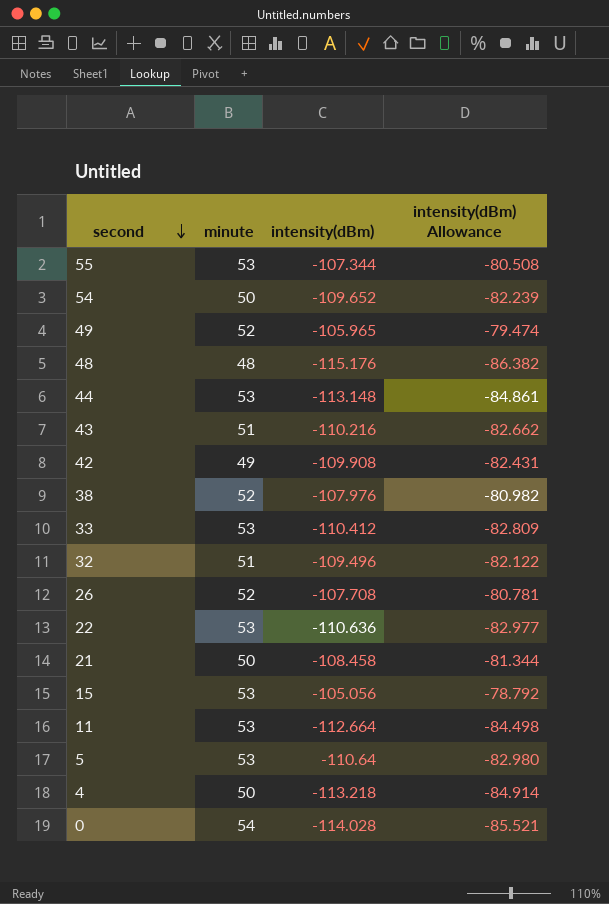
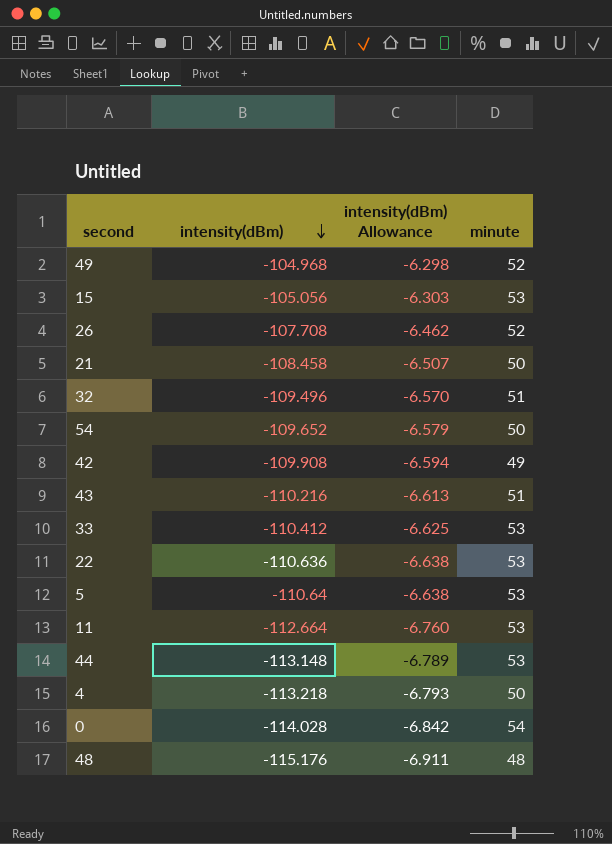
row order: second descending -> intensity(dBm) descending
column intensity(dBm) Allowance | formula: [intensity(dBm)] * 0.75 -> [intensity(dBm)] * 0.06
column minute | position: 2 -> 4
row 55: 53 | -107.344 | -80.508 -> none
row 38: 52 | -107.976 | -80.982 -> none
49 | intensity(dBm): -105.965 -> -104.968

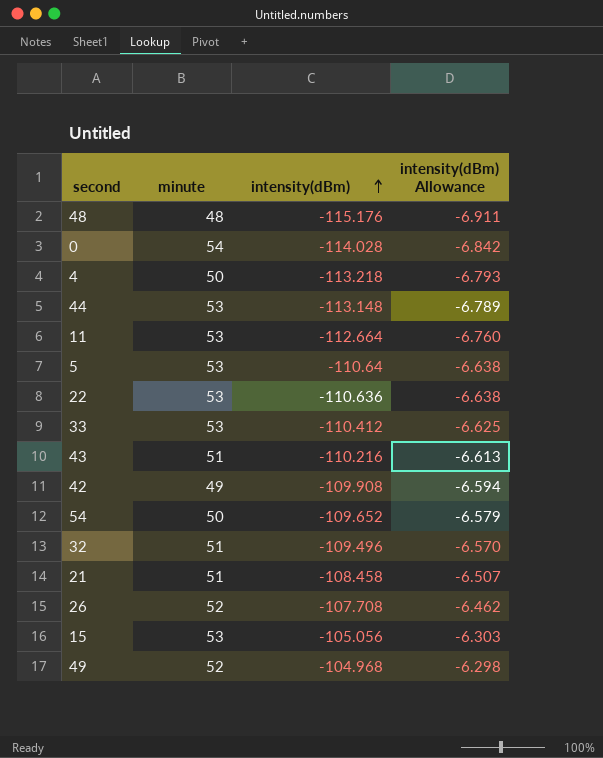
row order: intensity(dBm) descending -> intensity(dBm) ascending
column minute | position: 4 -> 2
21 | minute: 50 -> 51

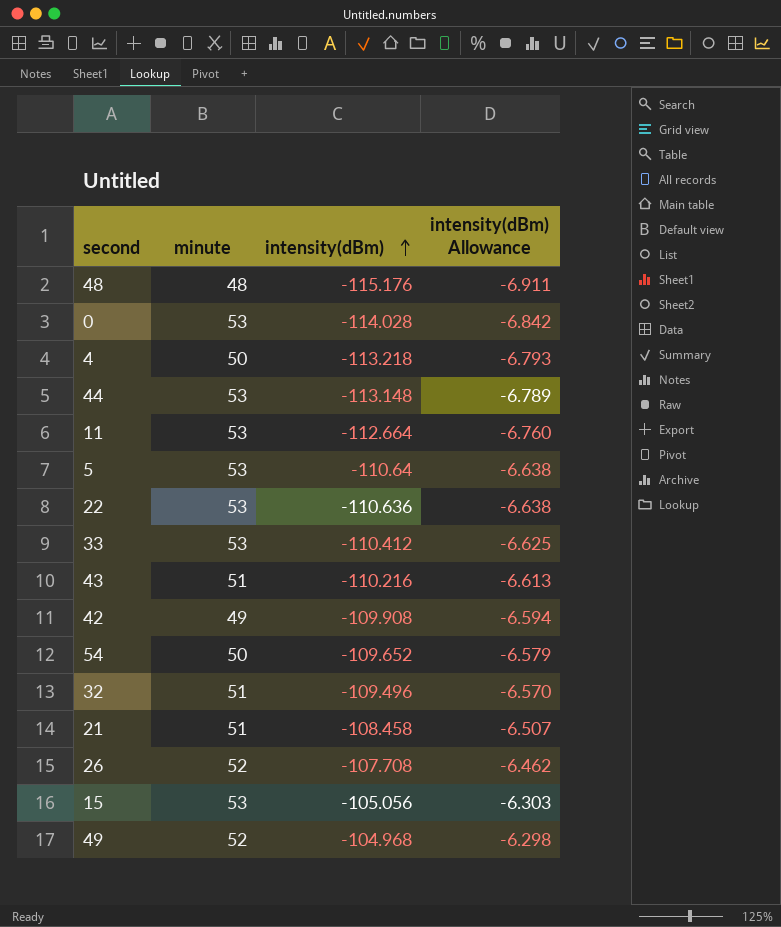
0 | minute: 54 -> 53

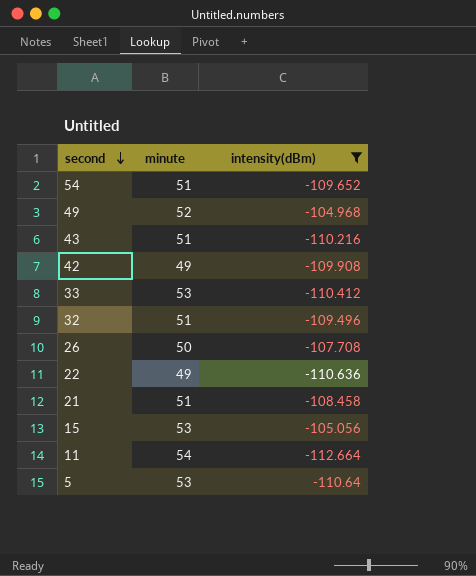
filter: none -> intensity(dBm) >= -112.664
row order: intensity(dBm) ascending -> second descending
column intensity(dBm) Allowance | formula: [intensity(dBm)] * 0.06 -> none
54 | minute: 50 -> 51
26 | minute: 52 -> 50
22 | minute: 53 -> 49
11 | minute: 53 -> 54

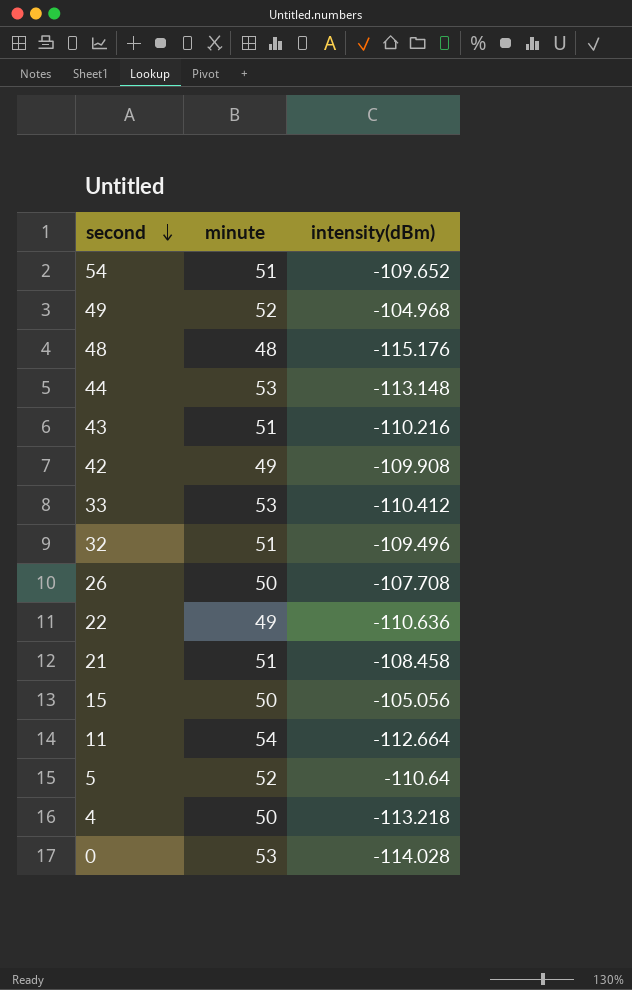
filter: intensity(dBm) >= -112.664 -> none
15 | minute: 53 -> 50
5 | minute: 53 -> 52

